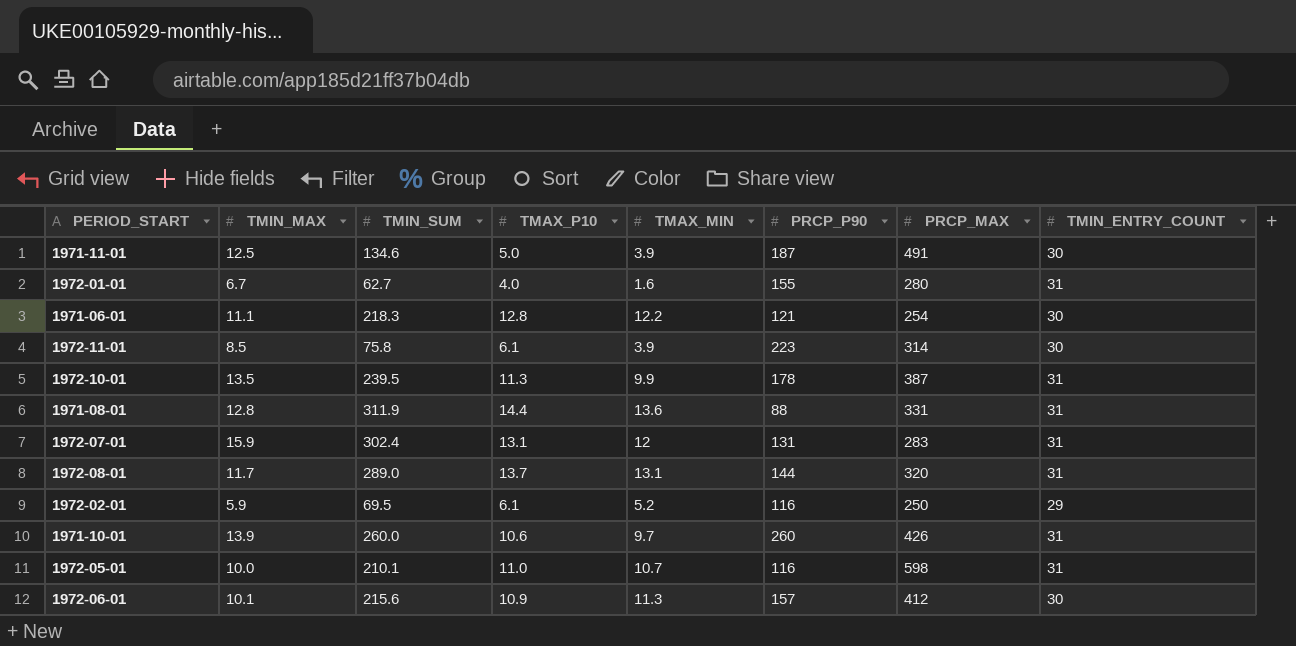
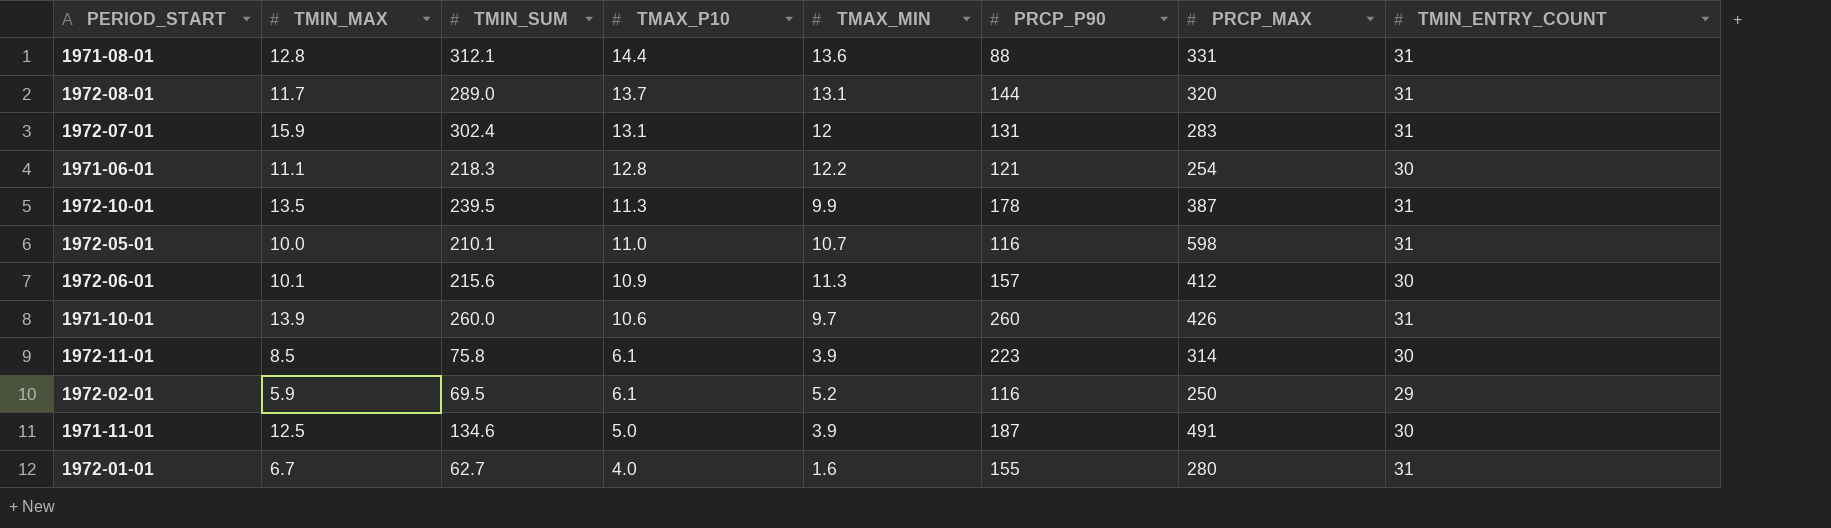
row order: none -> TMAX_P10 descending
1971-08-01 | TMIN_SUM: 311.9 -> 312.1

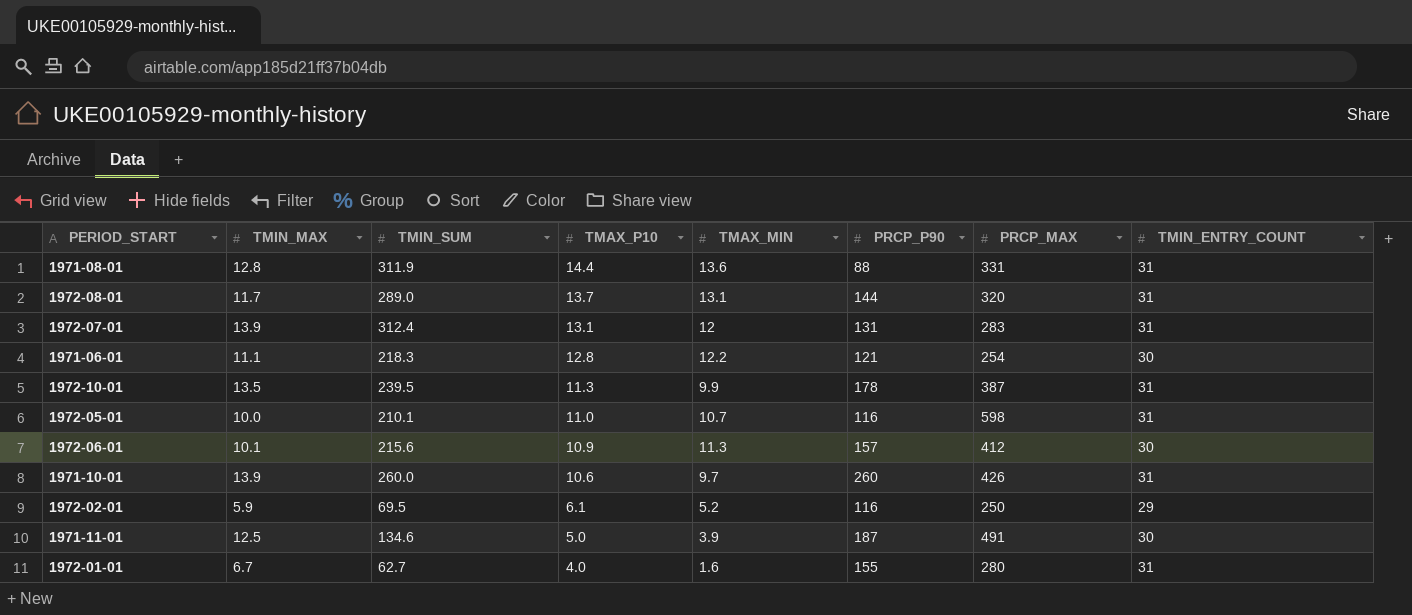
row 1972-11-01: 8.5 | 75.8 | 6.1 | 3.9 | 223 | 314 | 30 -> none
1971-08-01 | TMIN_SUM: 312.1 -> 311.9
1972-07-01 | TMIN_MAX: 15.9 -> 13.9
1972-07-01 | TMIN_SUM: 302.4 -> 312.4

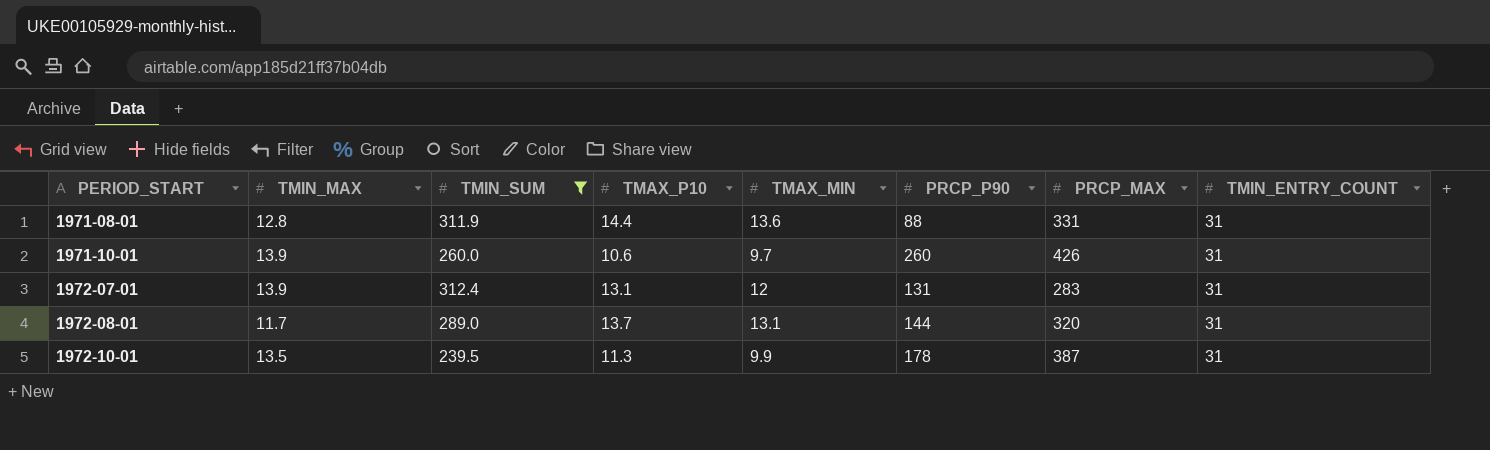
filter: none -> TMIN_SUM >= 239.5
row order: TMAX_P10 descending -> PERIOD_START ascending

